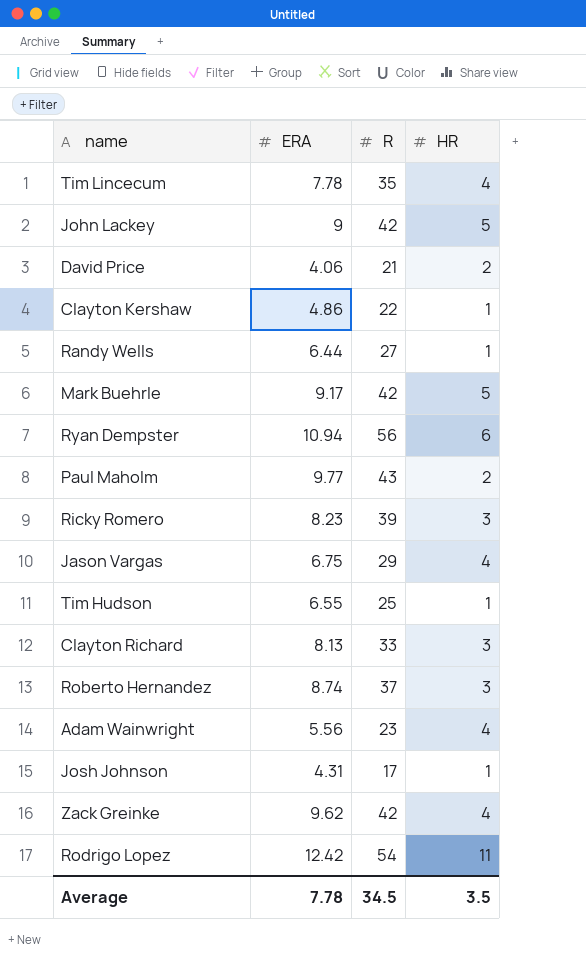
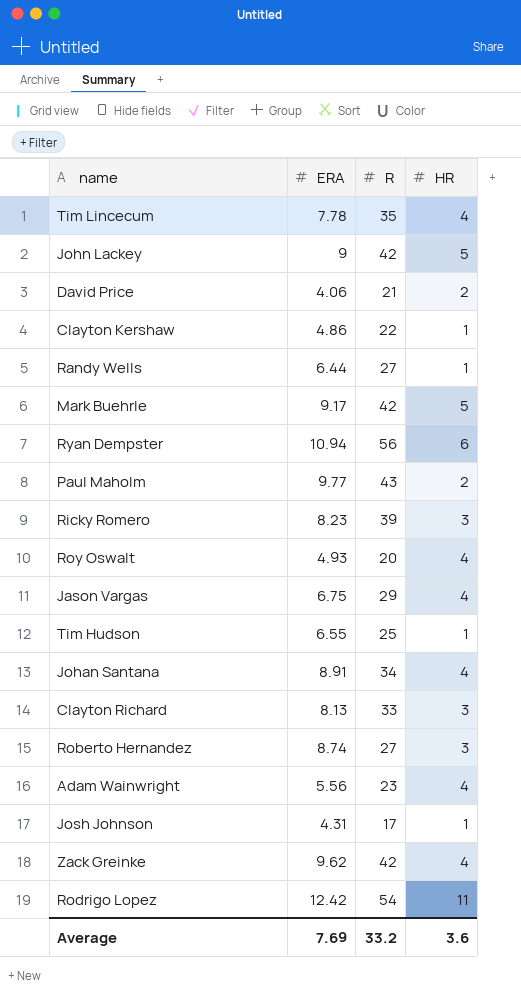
row Roy Oswalt: none -> 4.93 | 20 | 4
row Johan Santana: none -> 8.91 | 34 | 4
Roberto Hernandez | R: 37 -> 27
Average | ERA: 7.78 -> 7.69
Average | R: 34.5 -> 33.2
Average | HR: 3.5 -> 3.6

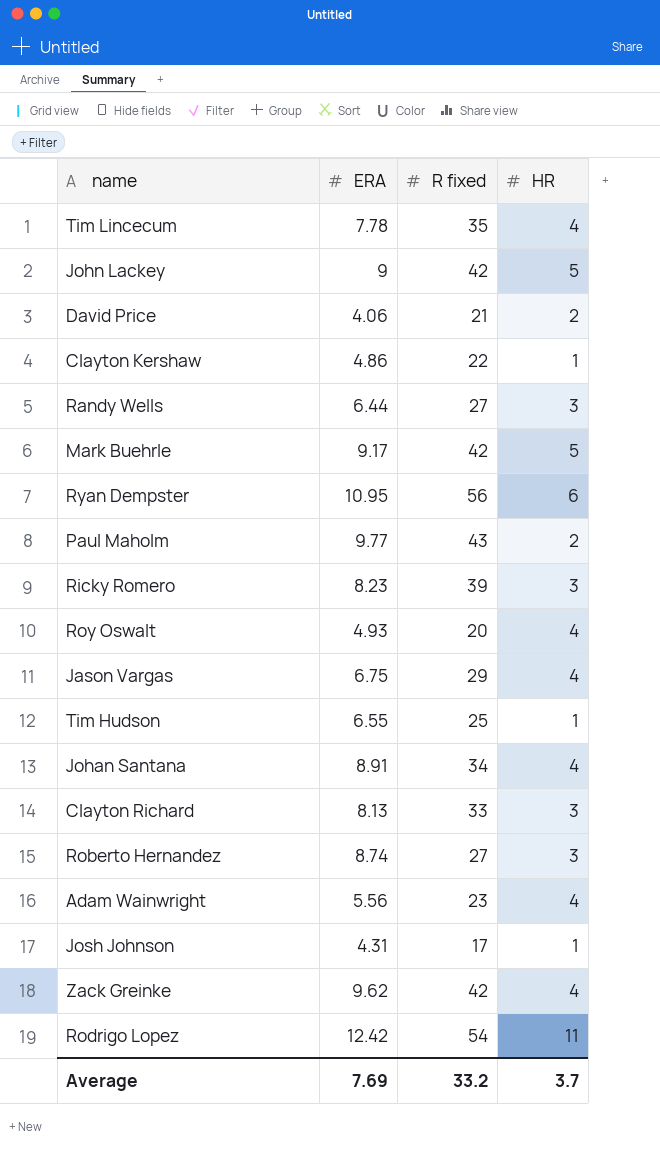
column name: R -> R fixed
Randy Wells | HR: 1 -> 3
Ryan Dempster | ERA: 10.94 -> 10.95
Average | HR: 3.6 -> 3.7

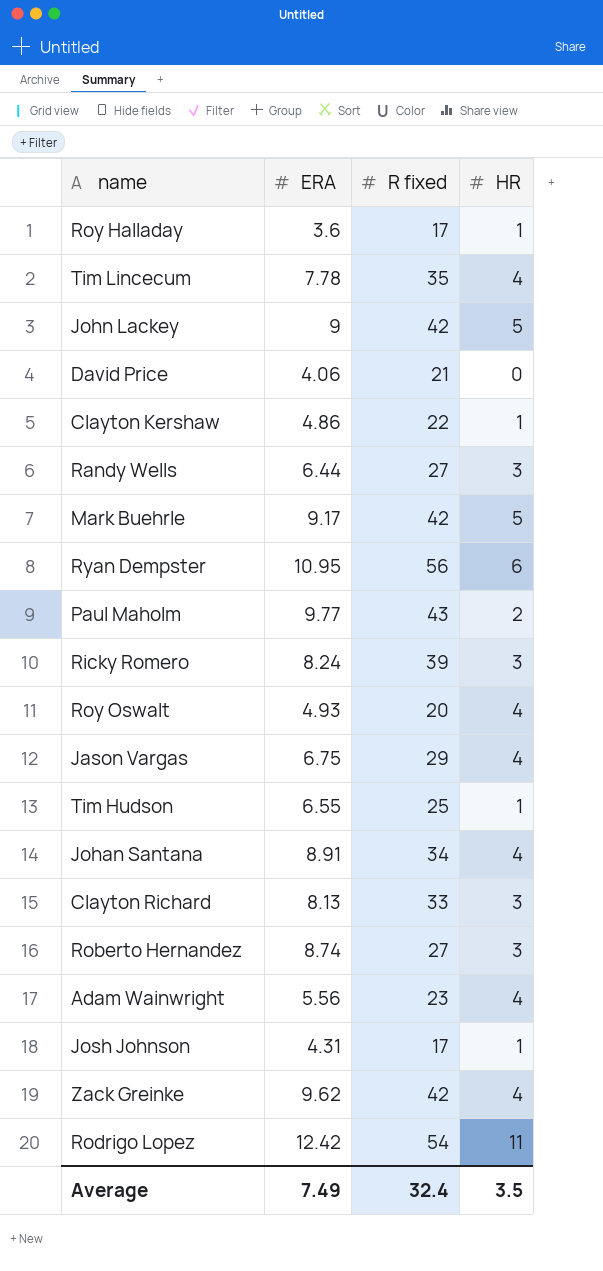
row Roy Halladay: none -> 3.6 | 17 | 1
David Price | HR: 2 -> 0
Ricky Romero | ERA: 8.23 -> 8.24
Average | ERA: 7.69 -> 7.49
Average | R fixed: 33.2 -> 32.4
Average | HR: 3.7 -> 3.5

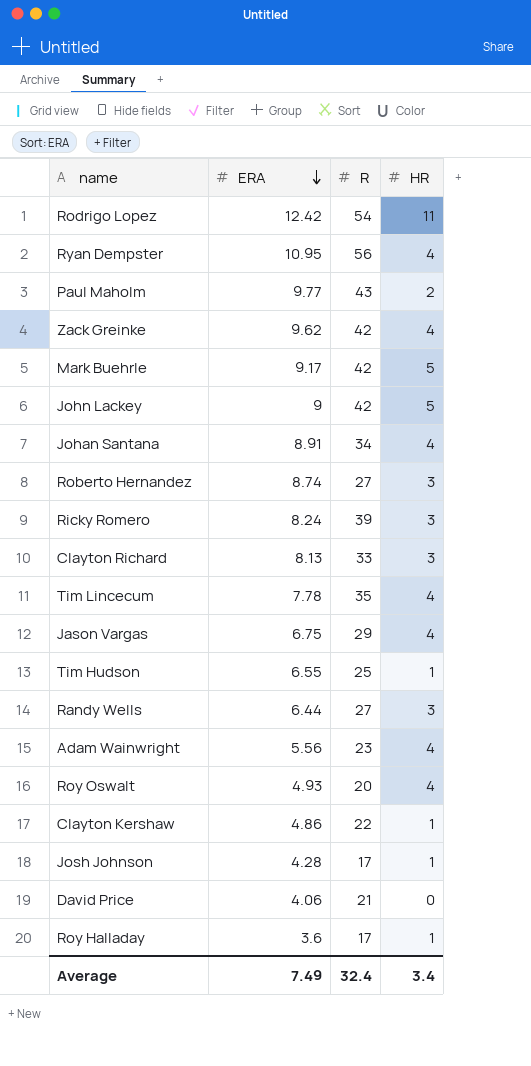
row order: none -> ERA descending
column name: R fixed -> R
Ryan Dempster | HR: 6 -> 4
Josh Johnson | ERA: 4.31 -> 4.28
Average | HR: 3.5 -> 3.4

